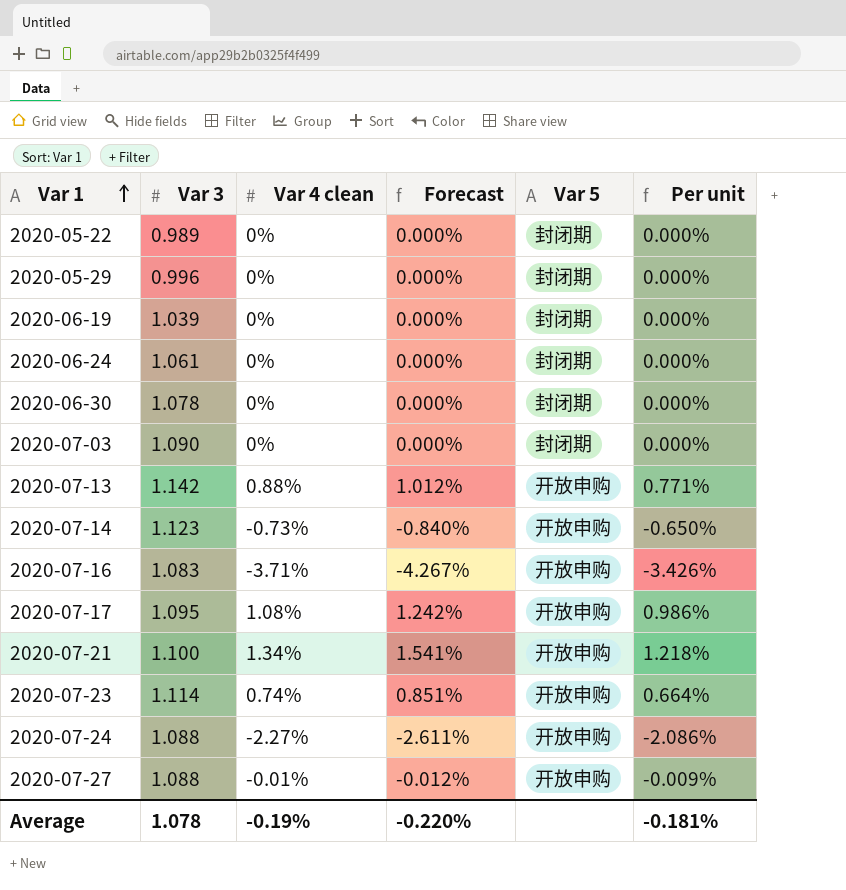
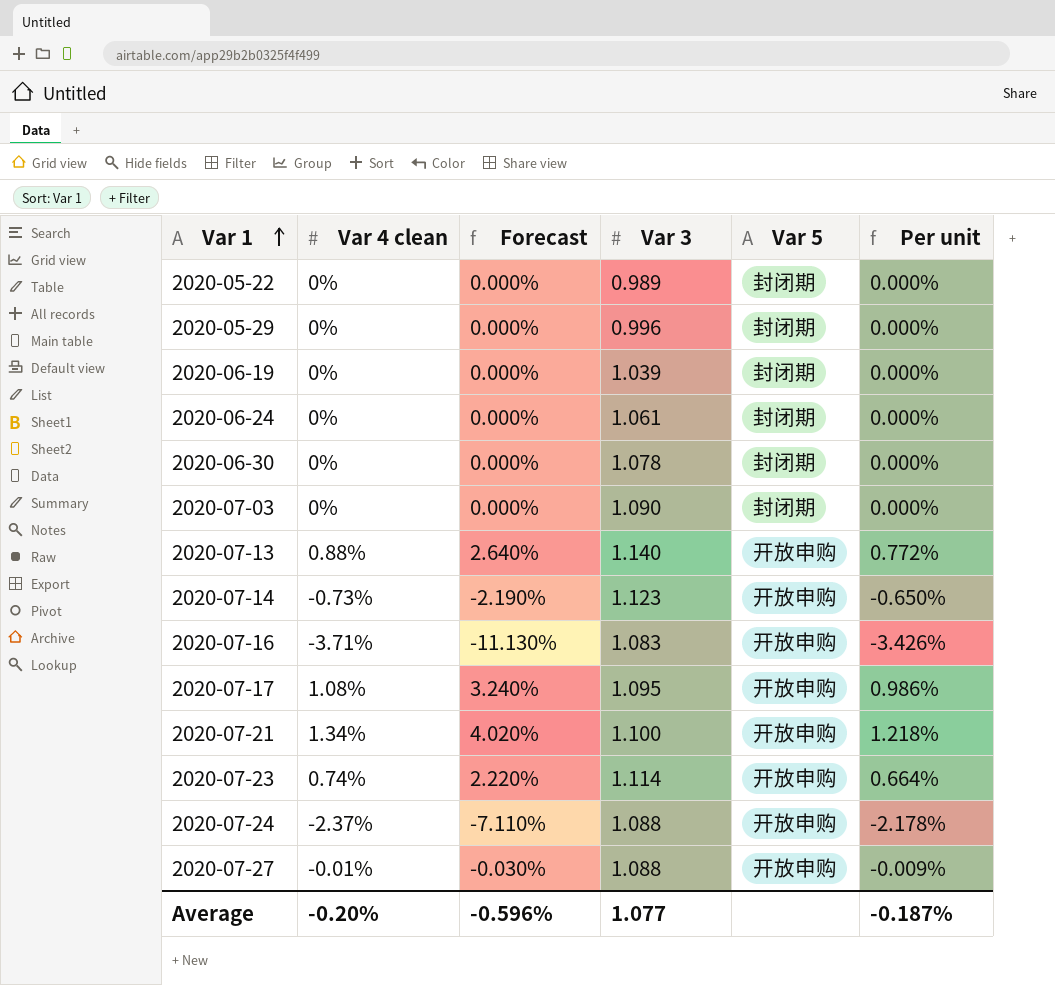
column Forecast | formula: [Var 4 clean] * 1.15 -> [Var 4 clean] * 3
column Var 3 | position: 2 -> 4
2020-07-13 | Var 3: 1.142 -> 1.140
2020-07-13 | Per unit: 0.771% -> 0.772%
2020-07-24 | Var 4 clean: -2.27% -> -2.37%
2020-07-24 | Per unit: -2.086% -> -2.178%
Average | Var 4 clean: -0.19% -> -0.20%
Average | Forecast: -0.220% -> -0.596%
Average | Var 3: 1.078 -> 1.077
Average | Per unit: -0.181% -> -0.187%

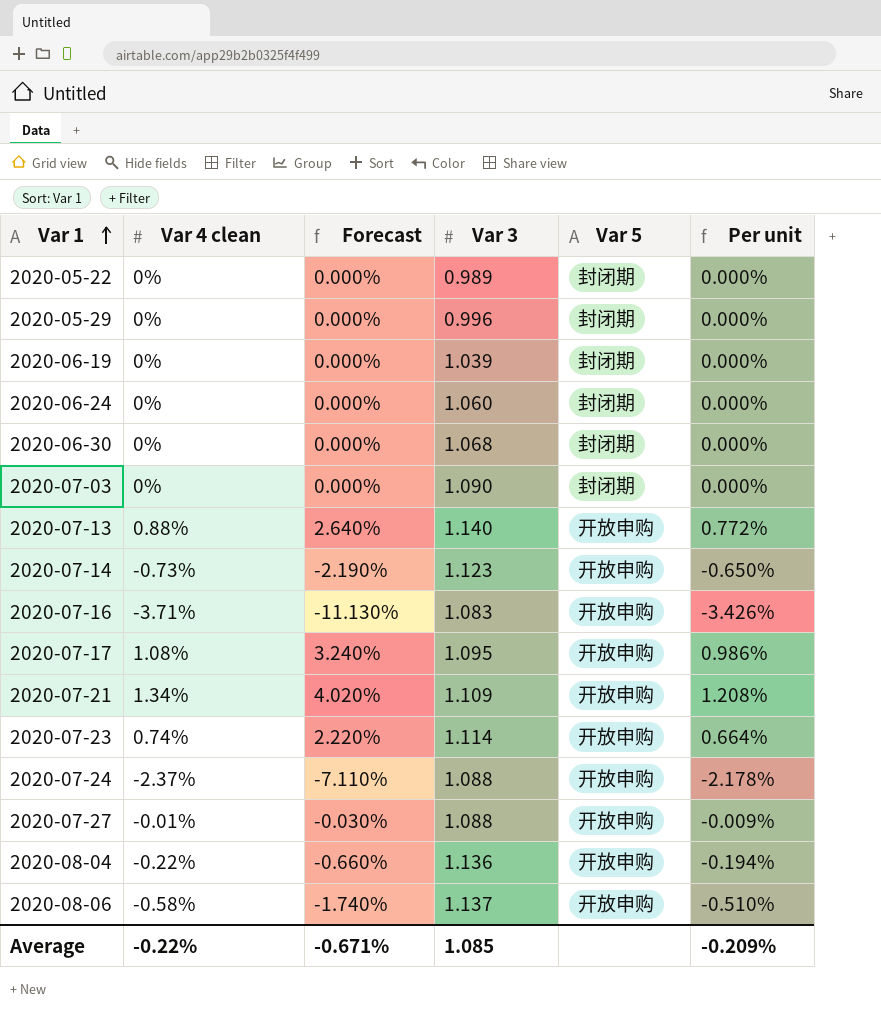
2020-06-24 | Var 3: 1.061 -> 1.060
2020-06-30 | Var 3: 1.078 -> 1.068
2020-07-21 | Var 3: 1.100 -> 1.109
2020-07-21 | Per unit: 1.218% -> 1.208%
row 2020-08-04: none -> -0.22% | -0.660% | 1.136 | 开放申购 | -0.194%
row 2020-08-06: none -> -0.58% | -1.740% | 1.137 | 开放申购 | -0.510%
Average | Var 4 clean: -0.20% -> -0.22%
Average | Forecast: -0.596% -> -0.671%
Average | Var 3: 1.077 -> 1.085
Average | Per unit: -0.187% -> -0.209%

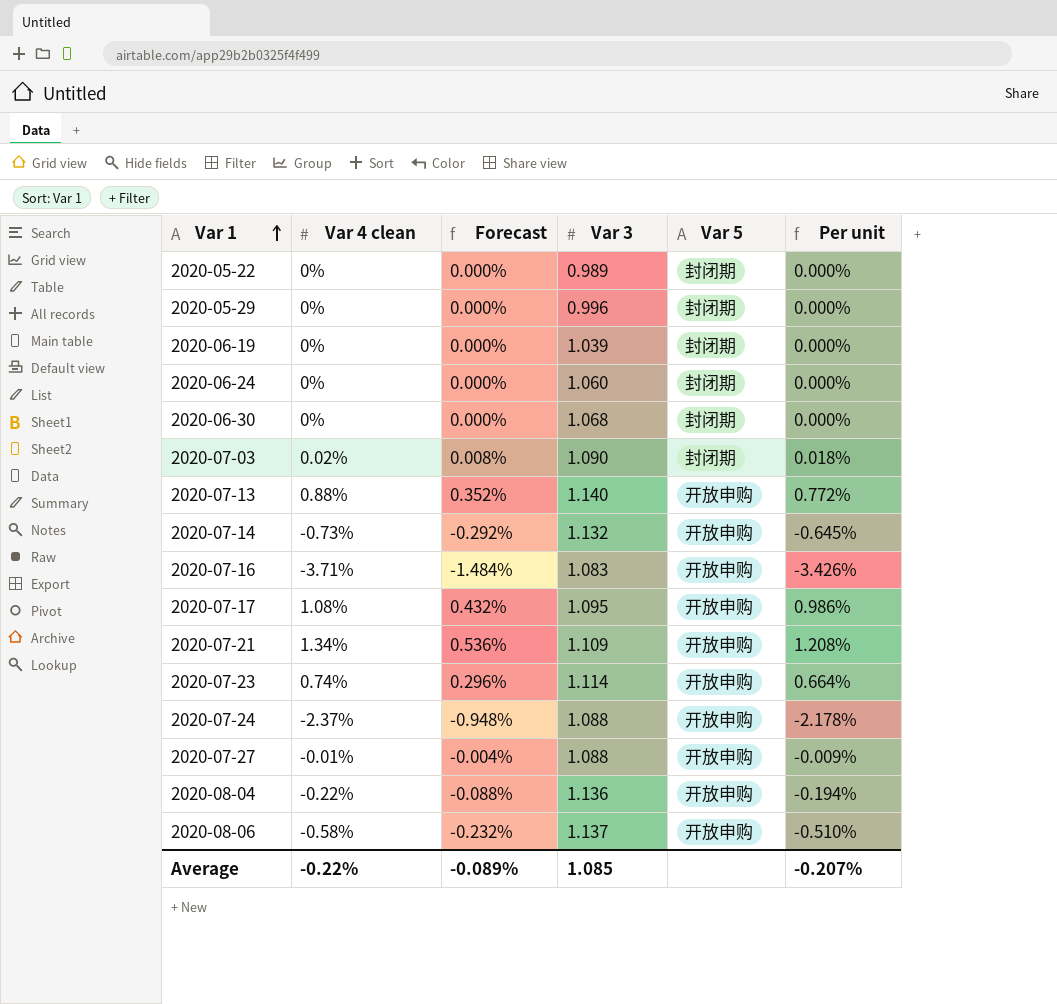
column Forecast | formula: [Var 4 clean] * 3 -> [Var 4 clean] * 0.4
2020-07-03 | Var 4 clean: 0% -> 0.02%
2020-07-03 | Per unit: 0.000% -> 0.018%
2020-07-14 | Var 3: 1.123 -> 1.132
2020-07-14 | Per unit: -0.650% -> -0.645%
Average | Forecast: -0.671% -> -0.089%
Average | Per unit: -0.209% -> -0.207%

